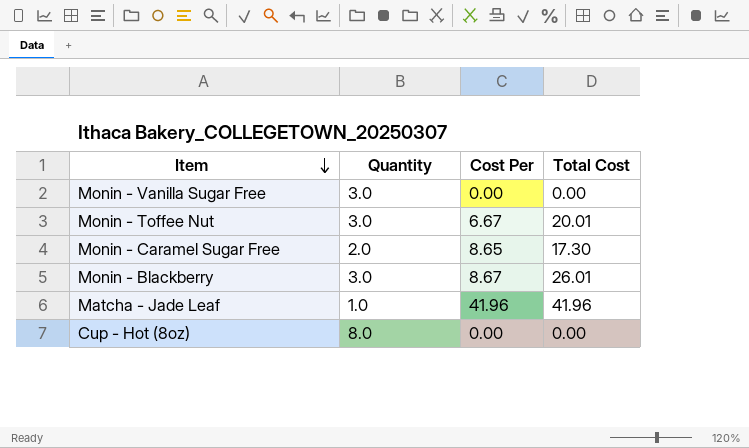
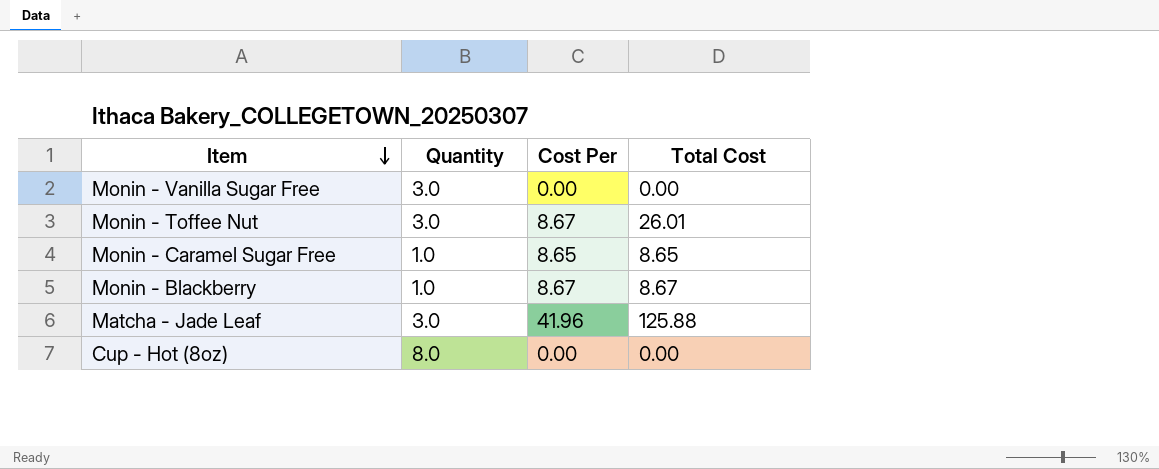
Monin - Toffee Nut | Cost Per: 6.67 -> 8.67
Monin - Toffee Nut | Total Cost: 20.01 -> 26.01
Monin - Caramel Sugar Free | Quantity: 2.0 -> 1.0
Monin - Caramel Sugar Free | Total Cost: 17.30 -> 8.65
Monin - Blackberry | Quantity: 3.0 -> 1.0
Monin - Blackberry | Total Cost: 26.01 -> 8.67
Matcha - Jade Leaf | Quantity: 1.0 -> 3.0
Matcha - Jade Leaf | Total Cost: 41.96 -> 125.88

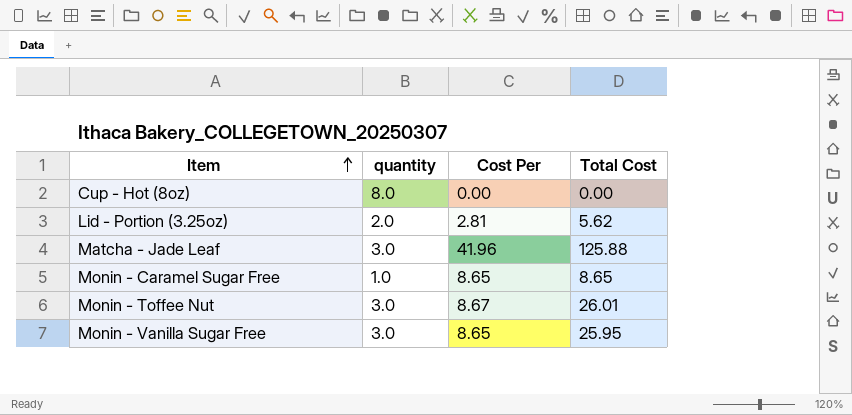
row order: Item descending -> Item ascending
column name: Quantity -> quantity
row Monin - Blackberry: 1.0 | 8.67 | 8.67 -> none
row Lid - Portion (3.25oz): none -> 2.0 | 2.81 | 5.62
Monin - Vanilla Sugar Free | Cost Per: 0.00 -> 8.65
Monin - Vanilla Sugar Free | Total Cost: 0.00 -> 25.95

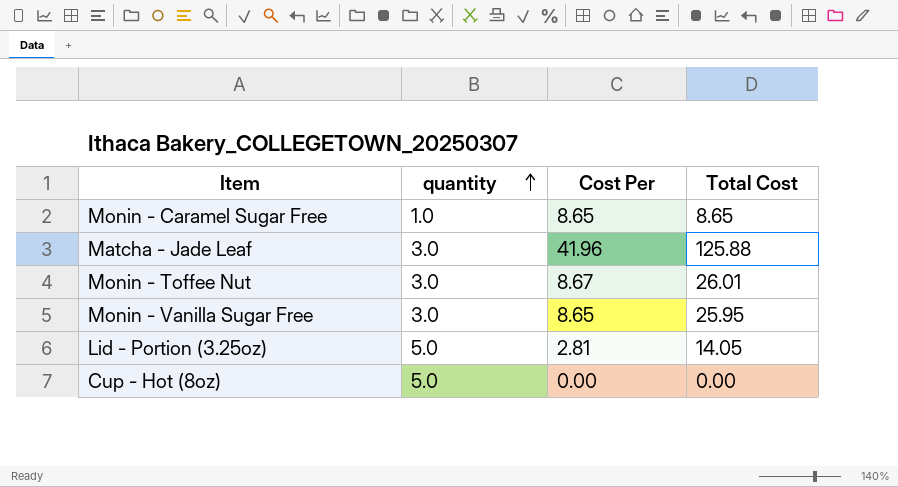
row order: Item ascending -> quantity ascending
Lid - Portion (3.25oz) | quantity: 2.0 -> 5.0
Lid - Portion (3.25oz) | Total Cost: 5.62 -> 14.05
Cup - Hot (8oz) | quantity: 8.0 -> 5.0

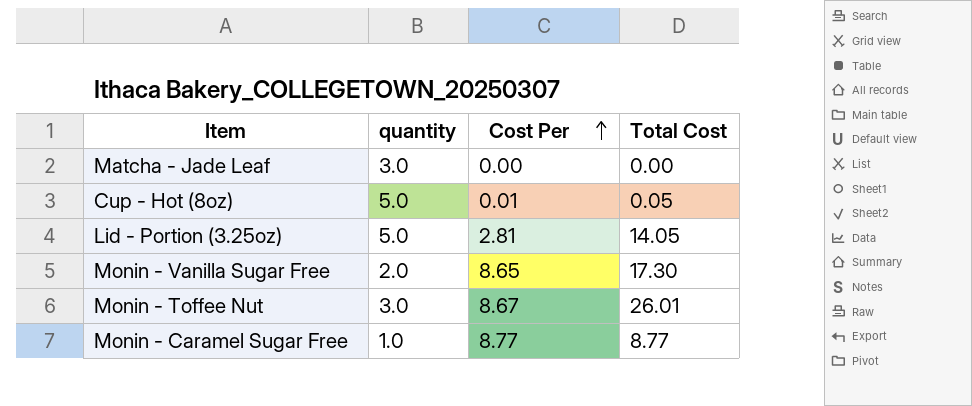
row order: quantity ascending -> Cost Per ascending
Matcha - Jade Leaf | Cost Per: 41.96 -> 0.00
Matcha - Jade Leaf | Total Cost: 125.88 -> 0.00
Cup - Hot (8oz) | Cost Per: 0.00 -> 0.01
Cup - Hot (8oz) | Total Cost: 0.00 -> 0.05
Monin - Vanilla Sugar Free | quantity: 3.0 -> 2.0
Monin - Vanilla Sugar Free | Total Cost: 25.95 -> 17.30
Monin - Caramel Sugar Free | Cost Per: 8.65 -> 8.77
Monin - Caramel Sugar Free | Total Cost: 8.65 -> 8.77

